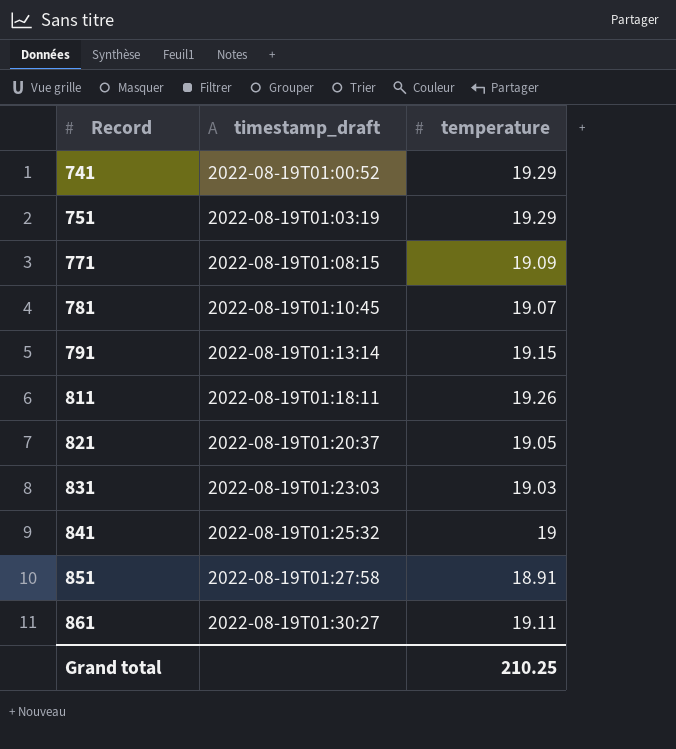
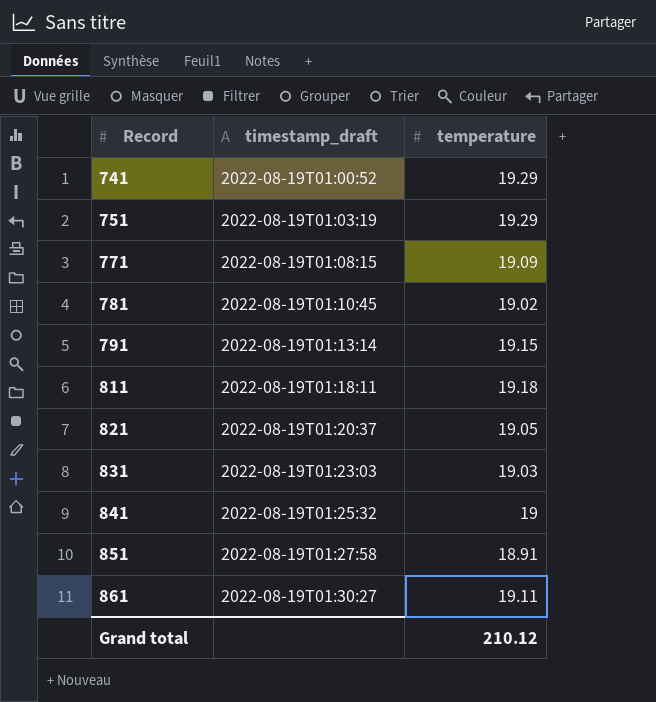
781 | temperature: 19.07 -> 19.02
811 | temperature: 19.26 -> 19.18
Grand total | temperature: 210.25 -> 210.12

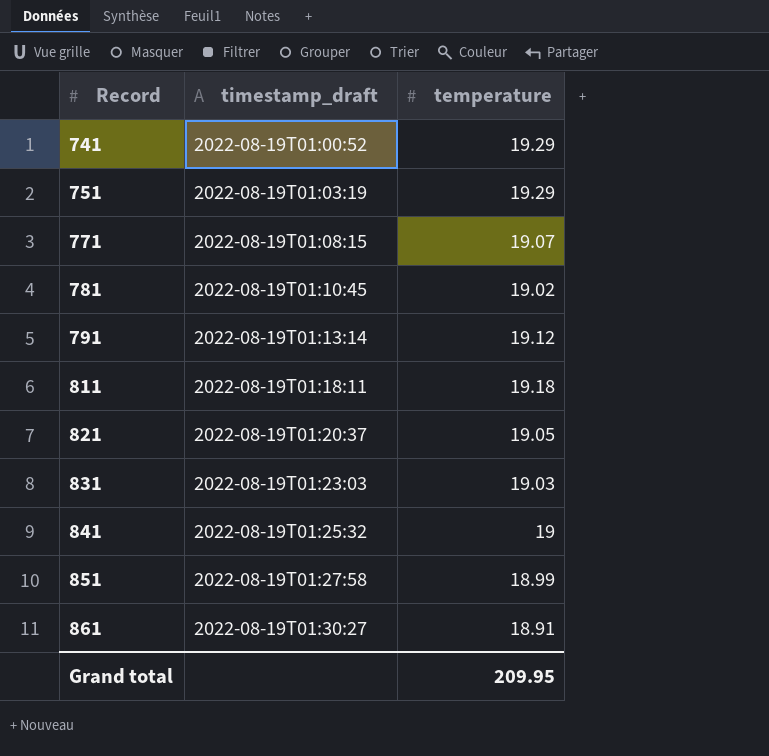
771 | temperature: 19.09 -> 19.07
791 | temperature: 19.15 -> 19.12
851 | temperature: 18.91 -> 18.99
861 | temperature: 19.11 -> 18.91
Grand total | temperature: 210.12 -> 209.95

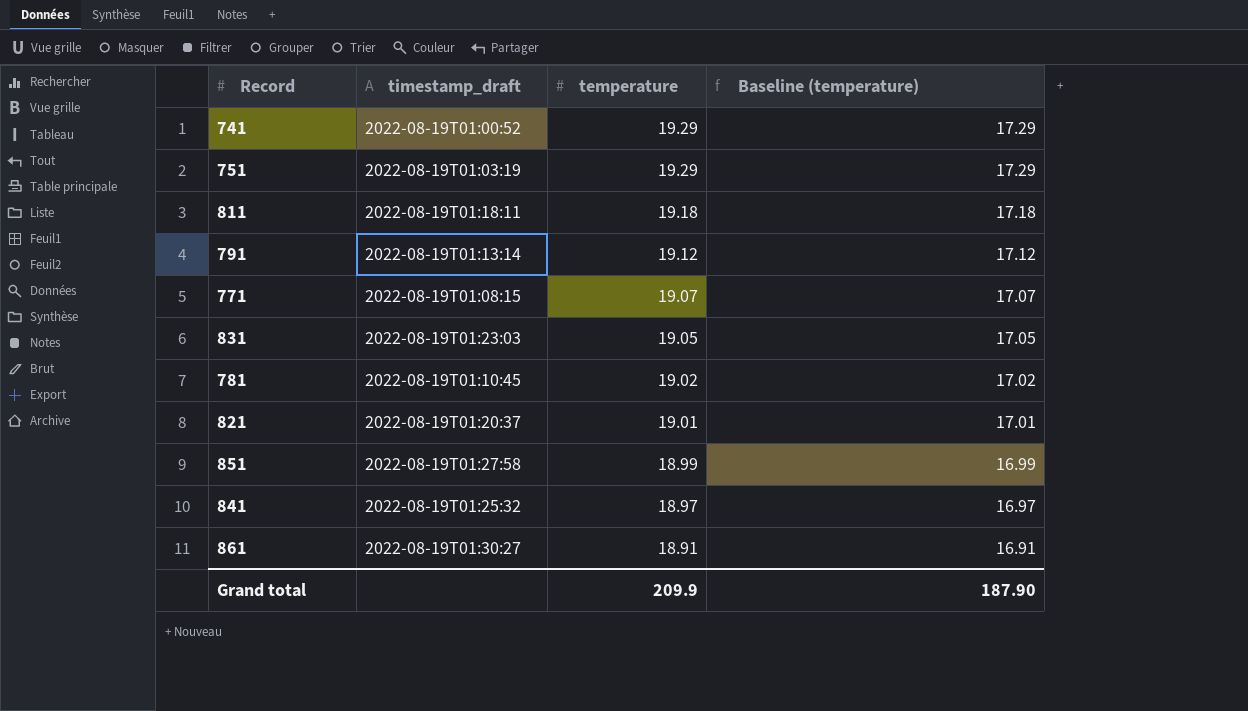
row order: Record ascending -> temperature descending
column Baseline (temperature) | formula: none -> [temperature] - 2
831 | temperature: 19.03 -> 19.05
821 | temperature: 19.05 -> 19.01
841 | temperature: 19 -> 18.97
Grand total | temperature: 209.95 -> 209.9

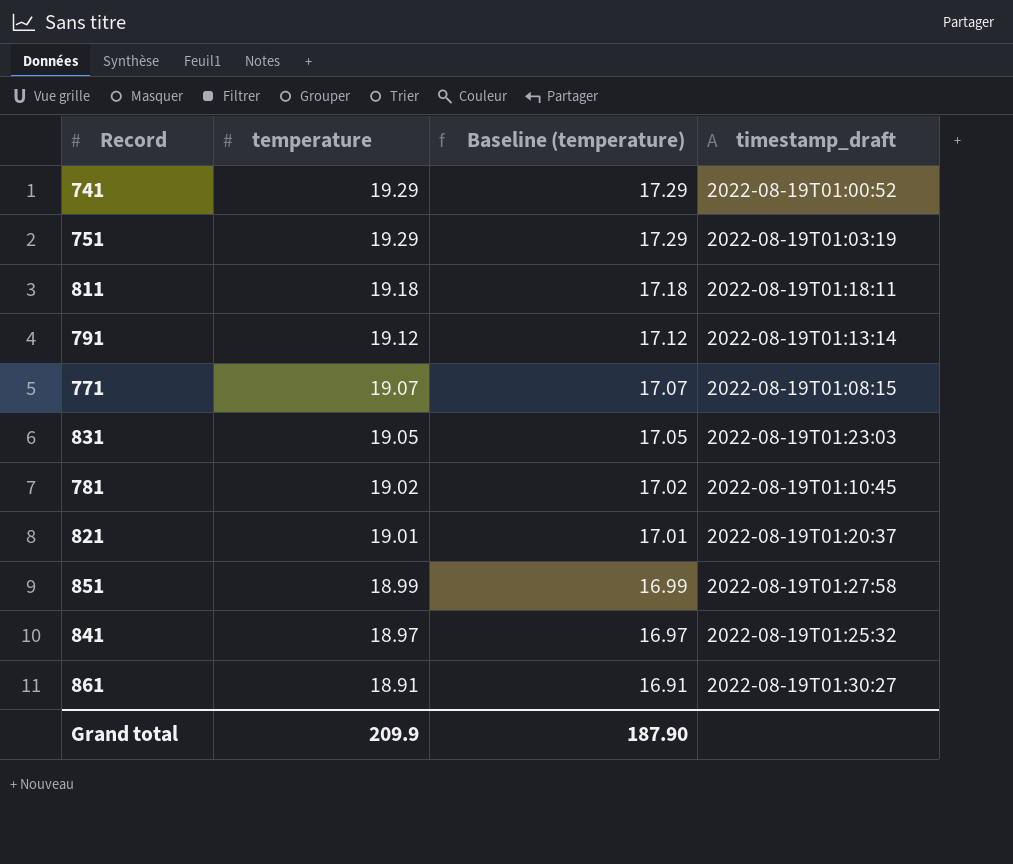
column timestamp_draft | position: 2 -> 4

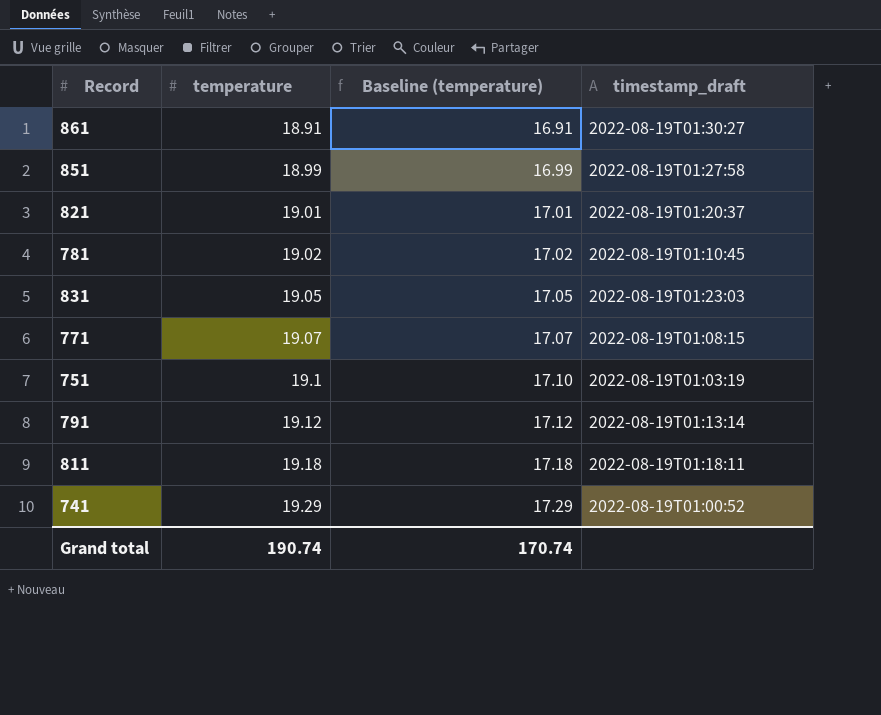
row order: temperature descending -> temperature ascending
row 841: 18.97 | 16.97 | 2022-08-19T01:25:32 -> none
751 | temperature: 19.29 -> 19.1
751 | Baseline (temperature): 17.29 -> 17.10
Grand total | temperature: 209.9 -> 190.74
Grand total | Baseline (temperature): 187.90 -> 170.74

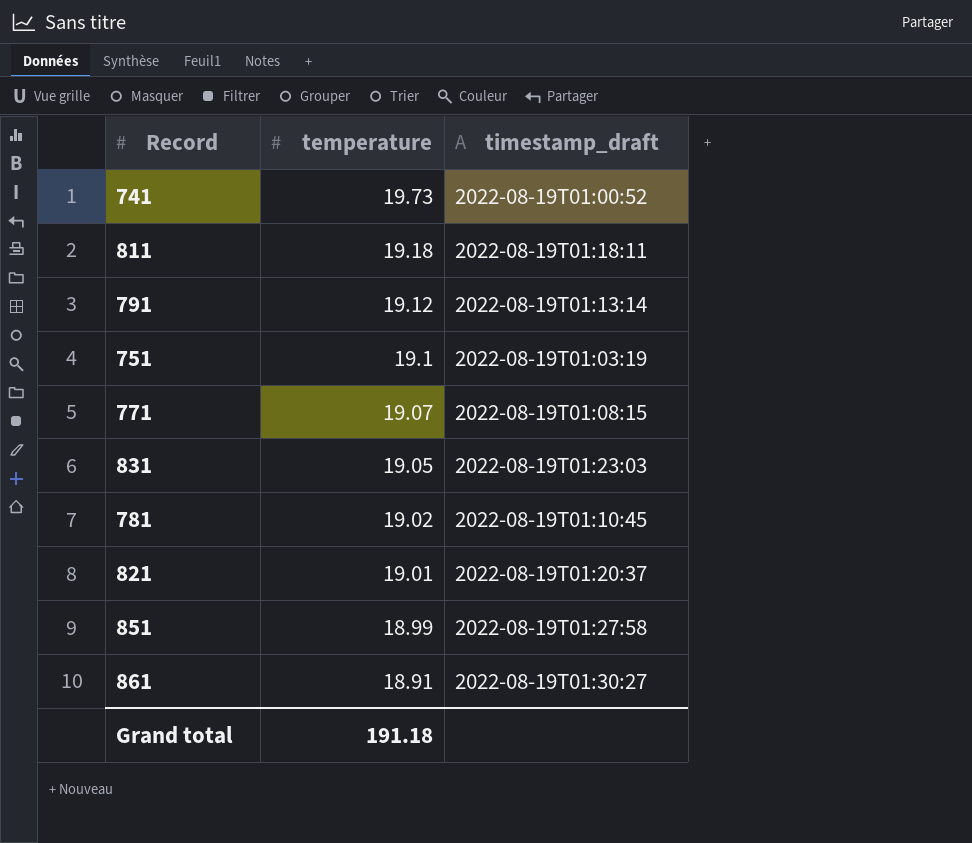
row order: temperature ascending -> temperature descending
column Baseline (temperature) | formula: [temperature] - 2 -> none
741 | temperature: 19.29 -> 19.73
Grand total | temperature: 190.74 -> 191.18

